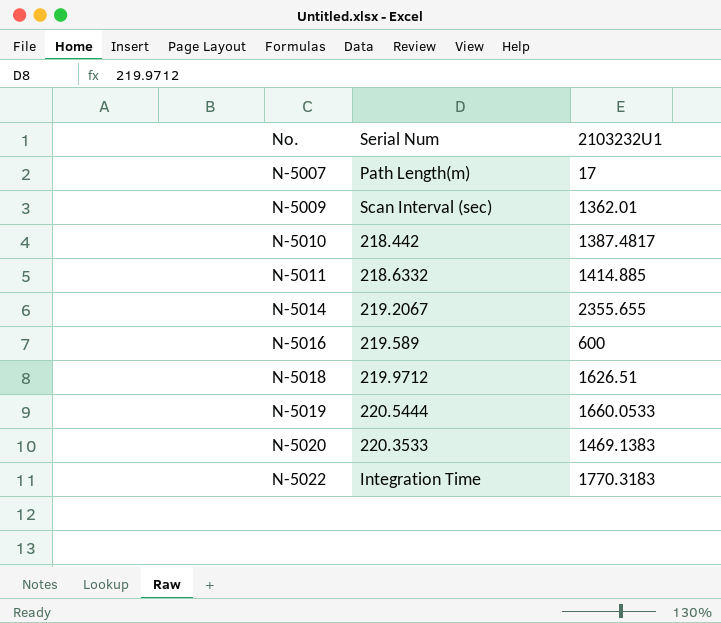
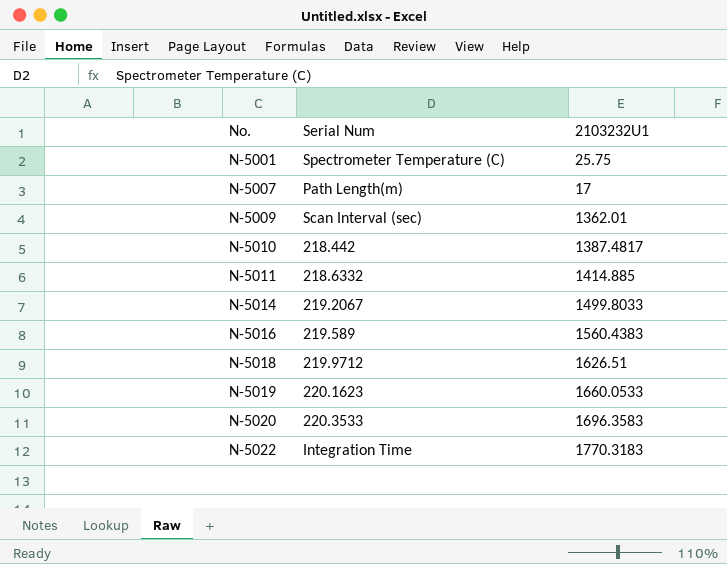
row N-5001: none -> Spectrometer Temperature (C) | 25.75
N-5014 | 2103232U1: 2355.655 -> 1499.8033
N-5016 | 2103232U1: 600 -> 1560.4383
N-5019 | Serial Num: 220.5444 -> 220.1623
N-5020 | 2103232U1: 1469.1383 -> 1696.3583

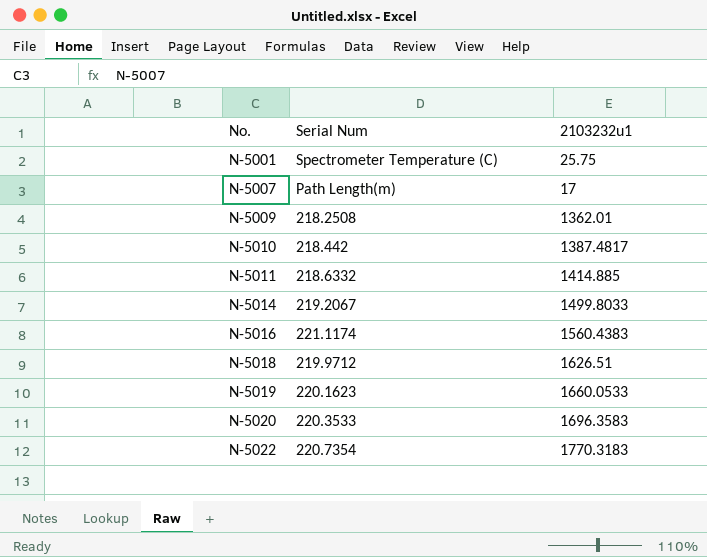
column name: 2103232U1 -> 2103232u1
N-5009 | Serial Num: Scan Interval (sec) -> 218.2508
N-5016 | Serial Num: 219.589 -> 221.1174
N-5022 | Serial Num: Integration Time -> 220.7354

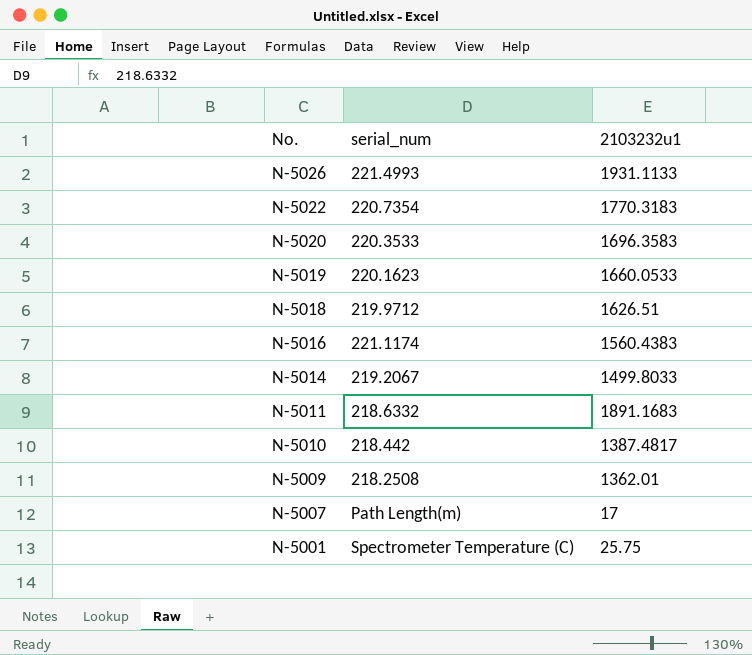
row order: No. ascending -> No. descending
column name: Serial Num -> serial_num
row N-5026: none -> 221.4993 | 1931.1133
N-5011 | 2103232u1: 1414.885 -> 1891.1683

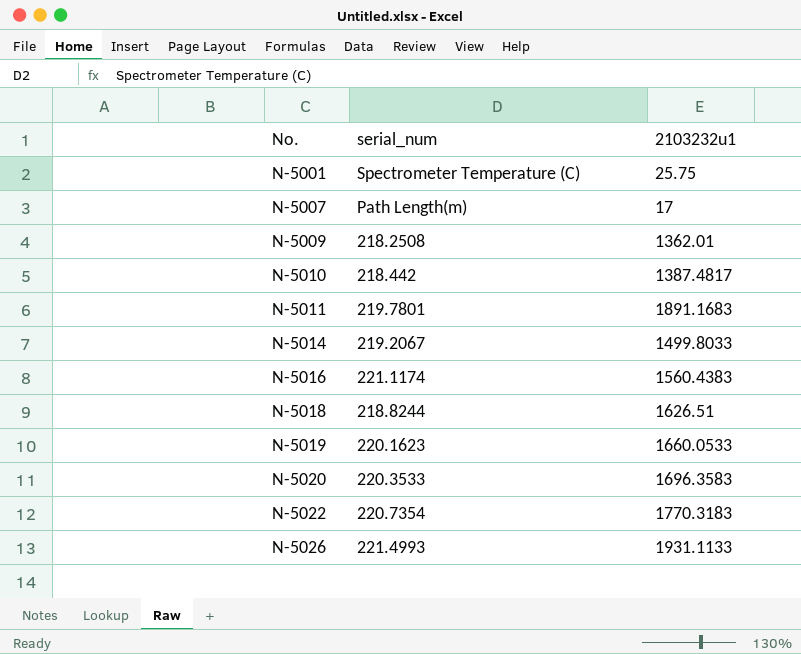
row order: No. descending -> No. ascending
N-5011 | serial_num: 218.6332 -> 219.7801
N-5018 | serial_num: 219.9712 -> 218.8244

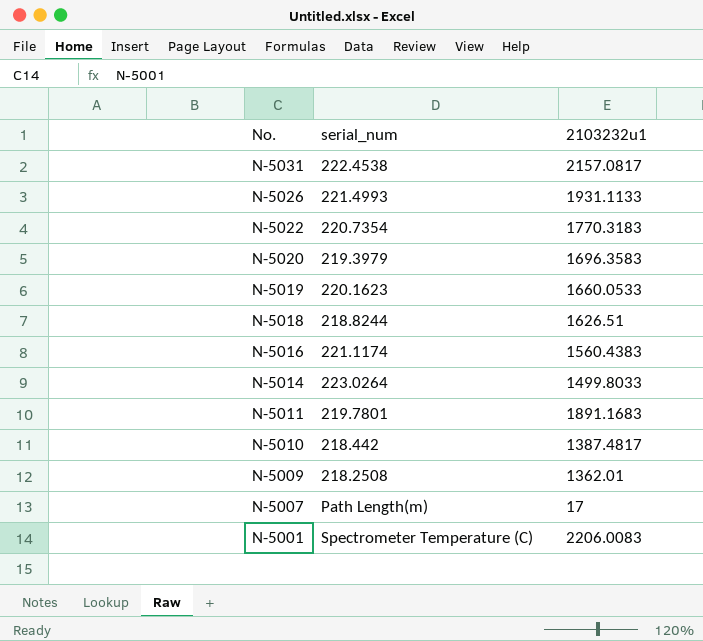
row order: No. ascending -> No. descending
row N-5031: none -> 222.4538 | 2157.0817
N-5020 | serial_num: 220.3533 -> 219.3979
N-5014 | serial_num: 219.2067 -> 223.0264
N-5001 | 2103232u1: 25.75 -> 2206.0083

